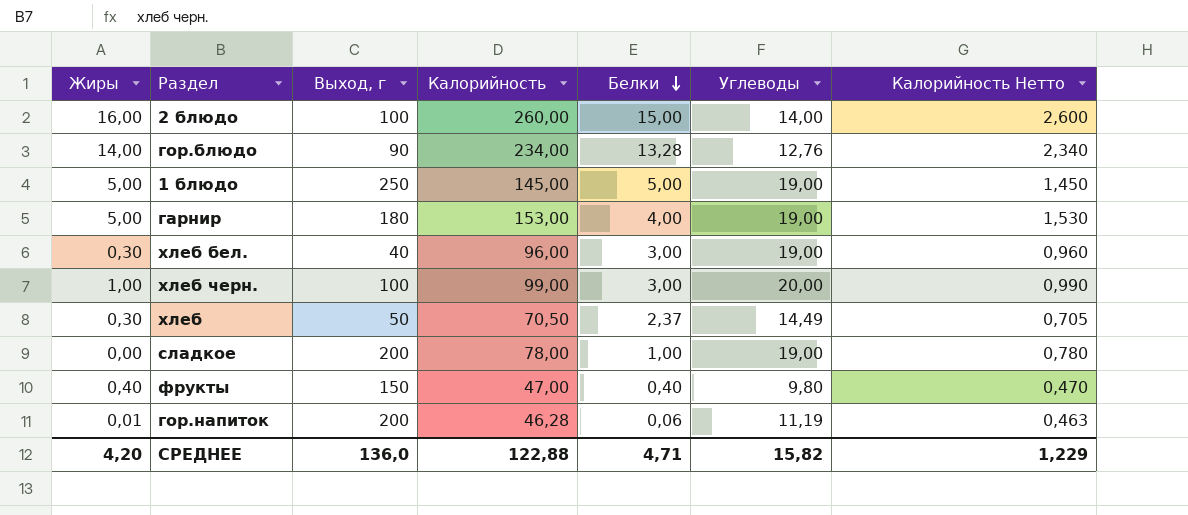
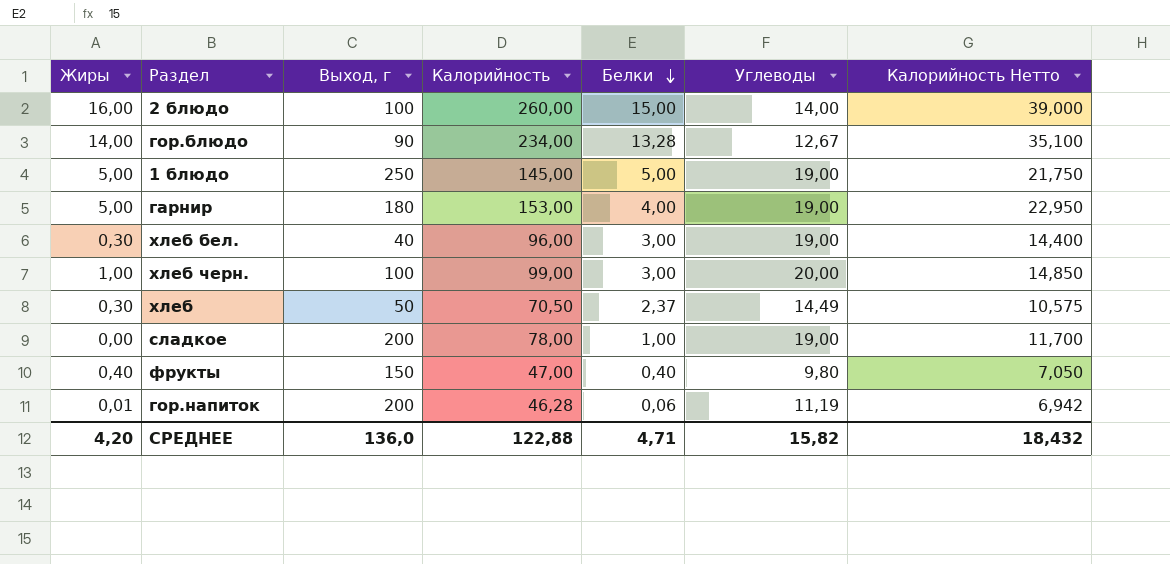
column Калорийность Нетто | formula: [Калорийность] * 0,01 -> [Калорийность] * 0,15
гор.блюдо | Углеводы: 12,76 -> 12,67
СРЕДНЕЕ | Калорийность Нетто: 1,229 -> 18,432

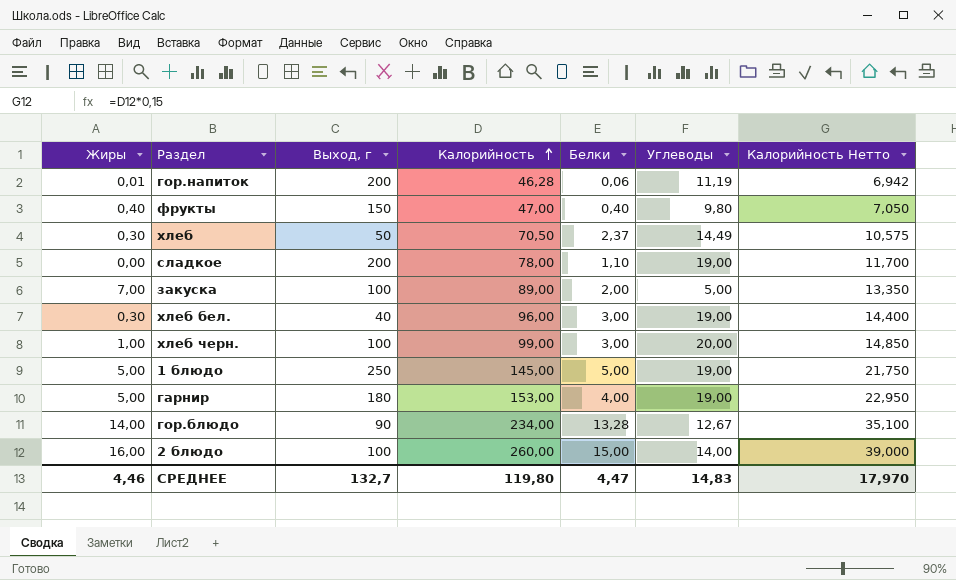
row order: Белки descending -> Калорийность ascending
сладкое | Белки: 1,00 -> 1,10
row закуска: none -> 7,00 | 100 | 89,00 | 2,00 | 5,00 | 13,350
СРЕДНЕЕ | Жиры: 4,20 -> 4,46
СРЕДНЕЕ | Выход, г: 136,0 -> 132,7
СРЕДНЕЕ | Калорийность: 122,88 -> 119,80
СРЕДНЕЕ | Белки: 4,71 -> 4,47
СРЕДНЕЕ | Углеводы: 15,82 -> 14,83
СРЕДНЕЕ | Калорийность Нетто: 18,432 -> 17,970

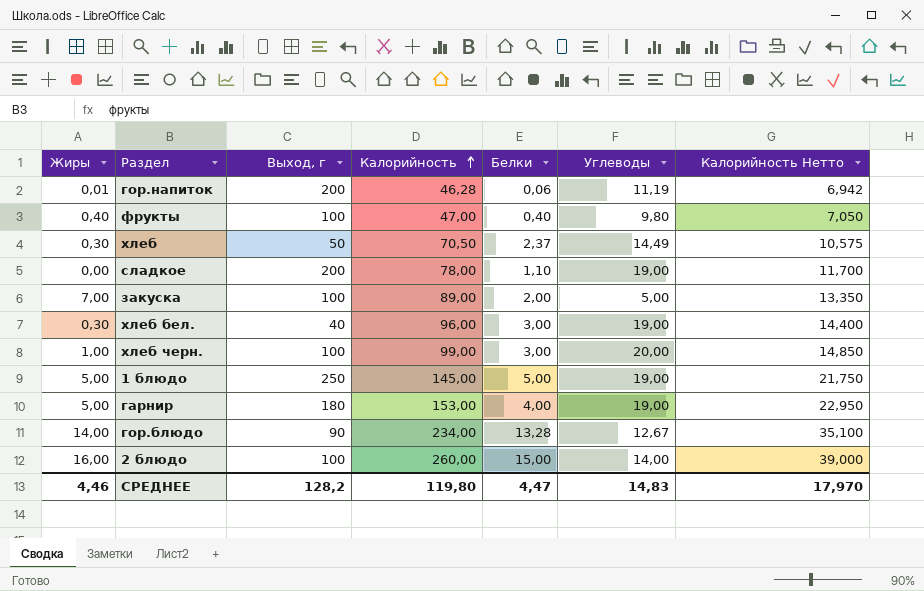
фрукты | Выход, г: 150 -> 100
СРЕДНЕЕ | Выход, г: 132,7 -> 128,2

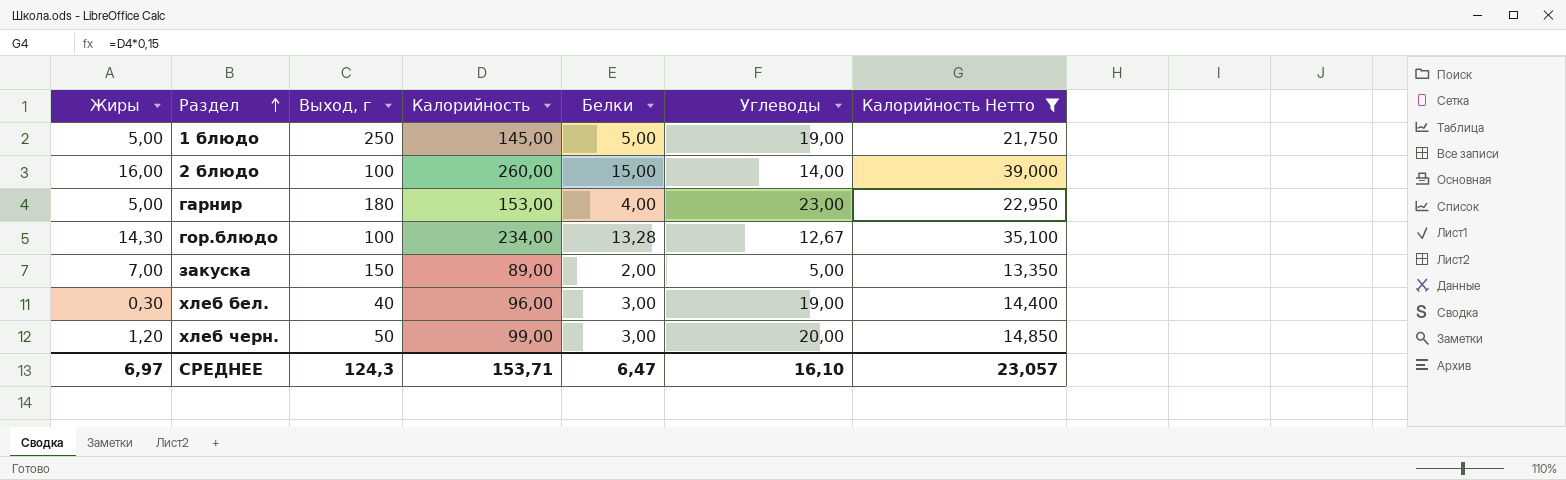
filter: none -> Калорийность Нетто >= 13,350
row order: Калорийность ascending -> Раздел ascending
гарнир | Углеводы: 19,00 -> 23,00
гор.блюдо | Жиры: 14,00 -> 14,30
гор.блюдо | Выход, г: 90 -> 100
закуска | Выход, г: 100 -> 150
хлеб черн. | Жиры: 1,00 -> 1,20
хлеб черн. | Выход, г: 100 -> 50
СРЕДНЕЕ | Жиры: 4,46 -> 6,97
СРЕДНЕЕ | Выход, г: 128,2 -> 124,3
СРЕДНЕЕ | Калорийность: 119,80 -> 153,71
СРЕДНЕЕ | Белки: 4,47 -> 6,47
СРЕДНЕЕ | Углеводы: 14,83 -> 16,10
СРЕДНЕЕ | Калорийность Нетто: 17,970 -> 23,057

